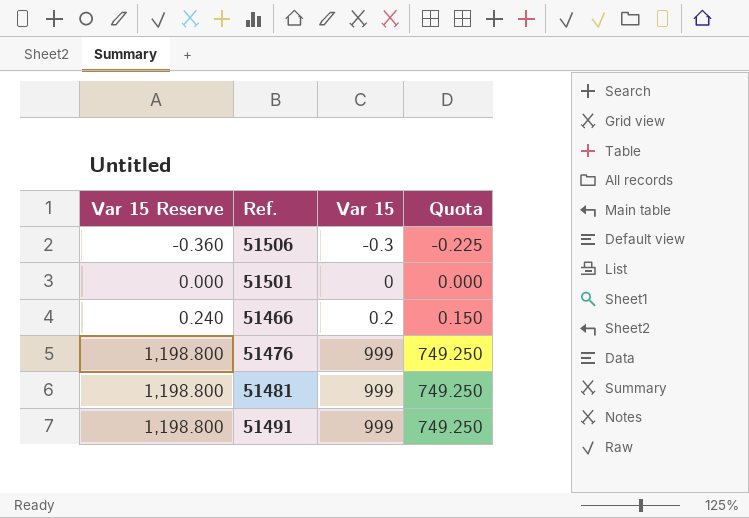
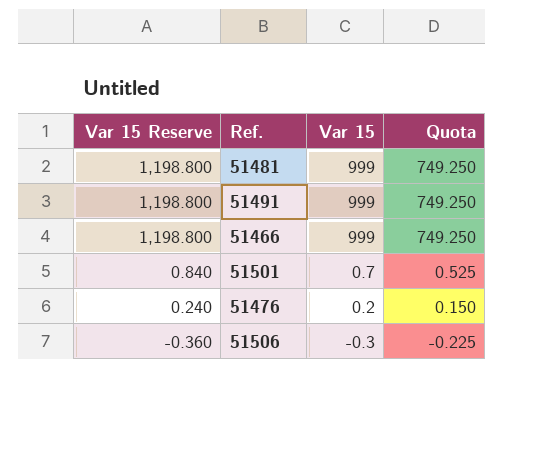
row order: Var 15 Reserve ascending -> Var 15 Reserve descending
51466 | Var 15 Reserve: 0.240 -> 1,198.800
51466 | Var 15: 0.2 -> 999
51466 | Quota: 0.150 -> 749.250
51501 | Var 15 Reserve: 0.000 -> 0.840
51501 | Var 15: 0 -> 0.7
51501 | Quota: 0.000 -> 0.525
51476 | Var 15 Reserve: 1,198.800 -> 0.240
51476 | Var 15: 999 -> 0.2
51476 | Quota: 749.250 -> 0.150

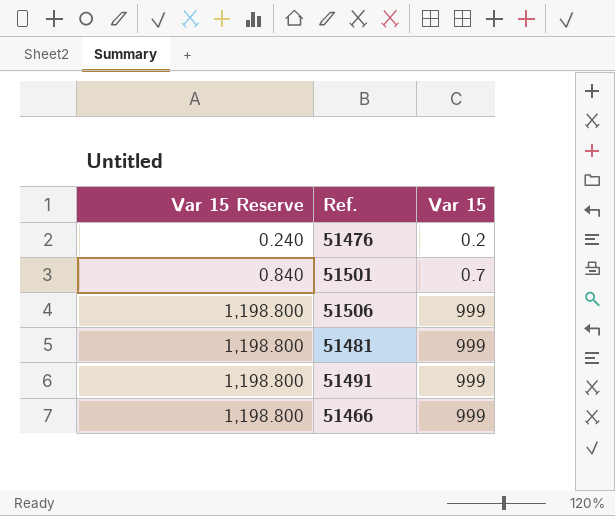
row order: Var 15 Reserve descending -> Var 15 Reserve ascending
column Quota | formula: [Var 15] * 0.75 -> none
51506 | Var 15 Reserve: -0.360 -> 1,198.800
51506 | Var 15: -0.3 -> 999

